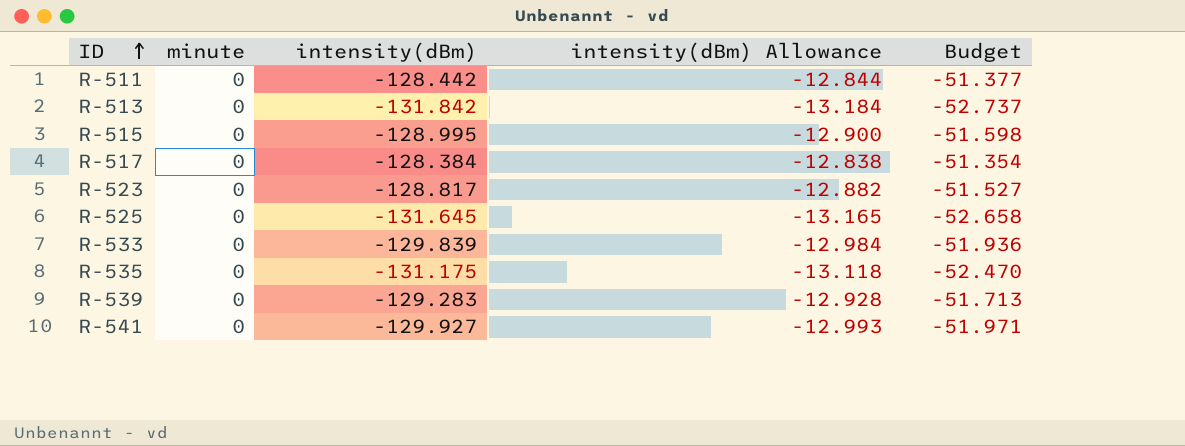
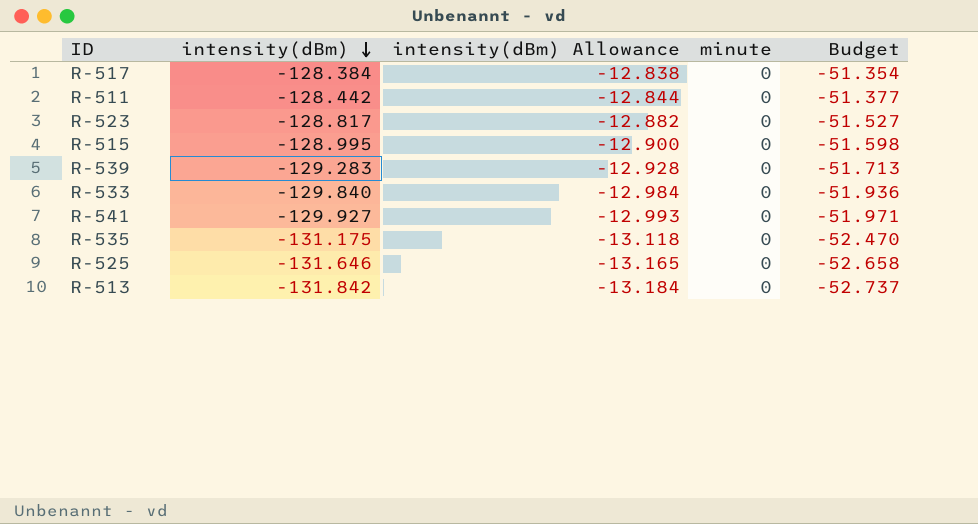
row order: ID ascending -> intensity(dBm) descending
column minute | position: 2 -> 4
R-533 | intensity(dBm): -129.839 -> -129.840
R-525 | intensity(dBm): -131.645 -> -131.646

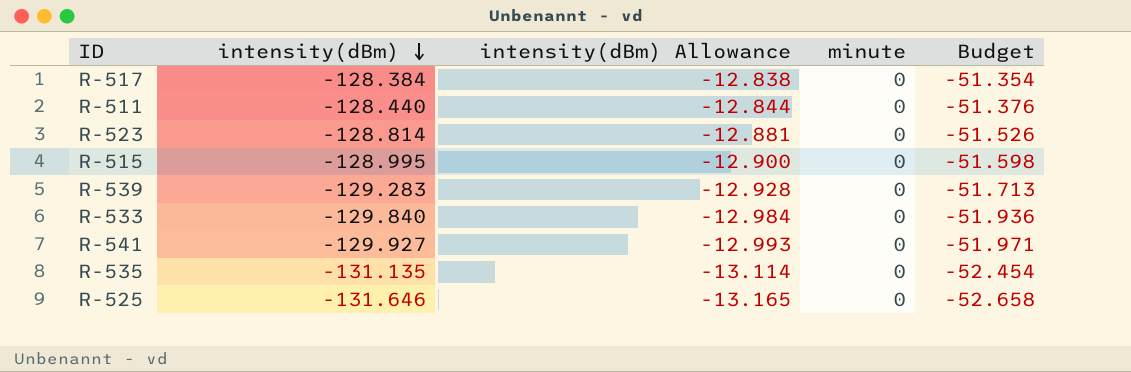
row R-513: -131.842 | -13.184 | 0 | -52.737 -> none
R-511 | intensity(dBm): -128.442 -> -128.440
R-511 | Budget: -51.377 -> -51.376
R-523 | intensity(dBm): -128.817 -> -128.814
R-523 | intensity(dBm) Allowance: -12.882 -> -12.881
R-523 | Budget: -51.527 -> -51.526
R-535 | intensity(dBm): -131.175 -> -131.135
R-535 | intensity(dBm) Allowance: -13.118 -> -13.114
R-535 | Budget: -52.470 -> -52.454

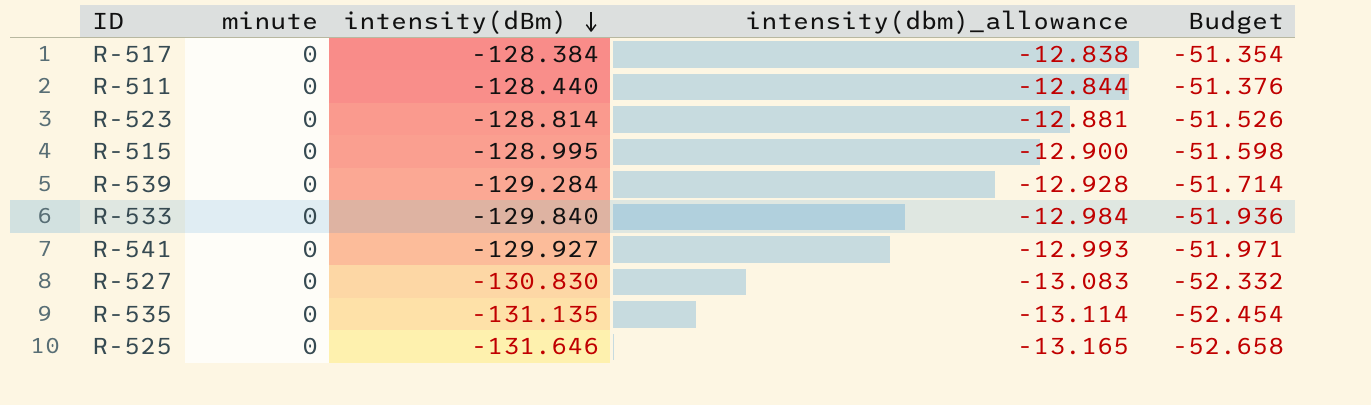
column minute | position: 4 -> 2
column name: intensity(dBm) Allowance -> intensity(dbm)_allowance
R-539 | intensity(dBm): -129.283 -> -129.284
R-539 | Budget: -51.713 -> -51.714
row R-527: none -> 0 | -130.830 | -13.083 | -52.332

